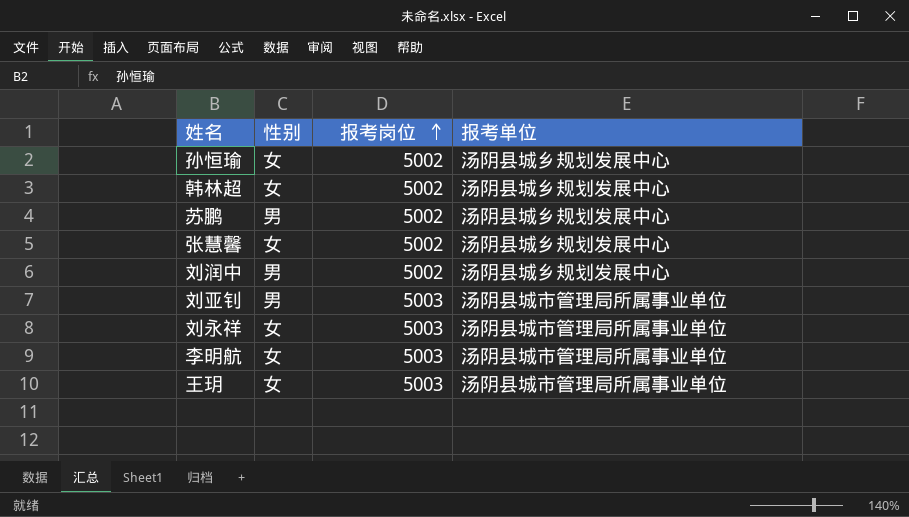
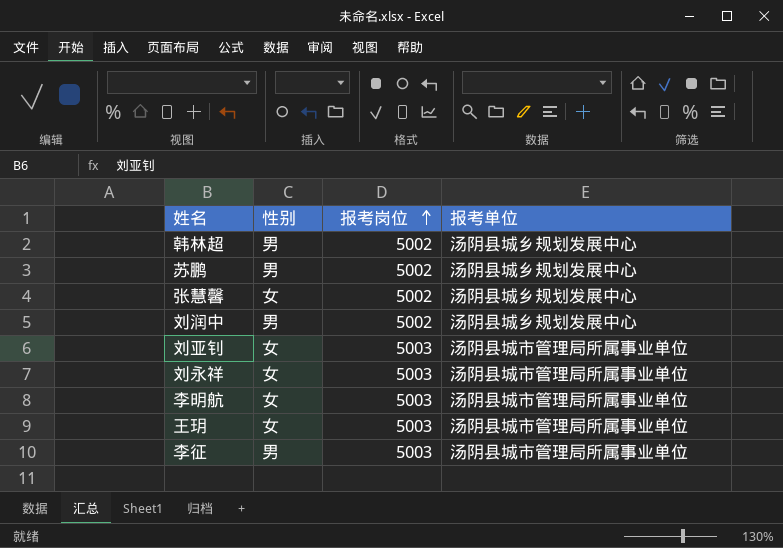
row 孙恒瑜: 女 | 5002 | 汤阴县城乡规划发展中心 -> none
韩林超 | 性别: 女 -> 男
刘亚钊 | 性别: 男 -> 女
row 李征: none -> 男 | 5003 | 汤阴县城市管理局所属事业单位

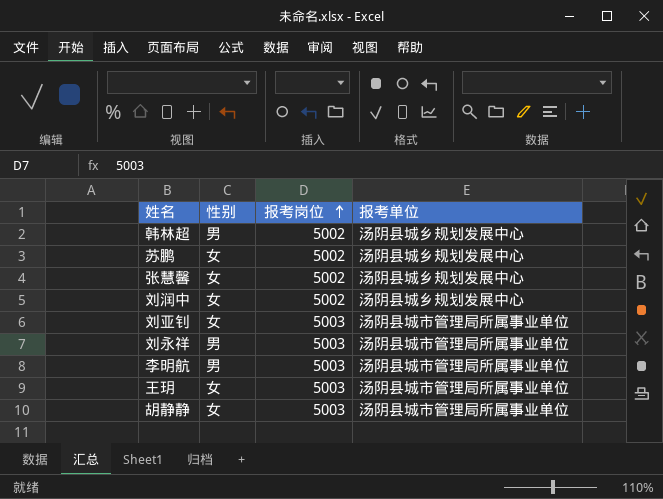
row 李征: 男 | 5003 | 汤阴县城市管理局所属事业单位 -> none
苏鹏 | 性别: 男 -> 女
刘润中 | 性别: 男 -> 女
刘永祥 | 性别: 女 -> 男
李明航 | 性别: 女 -> 男
row 胡静静: none -> 女 | 5003 | 汤阴县城市管理局所属事业单位

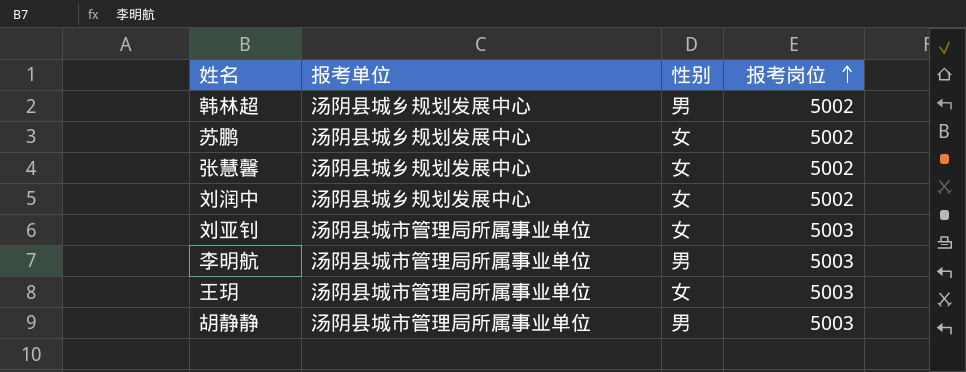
column 报考单位 | position: 4 -> 2
row 刘永祥: 男 | 5003 | 汤阴县城市管理局所属事业单位 -> none
胡静静 | 性别: 女 -> 男

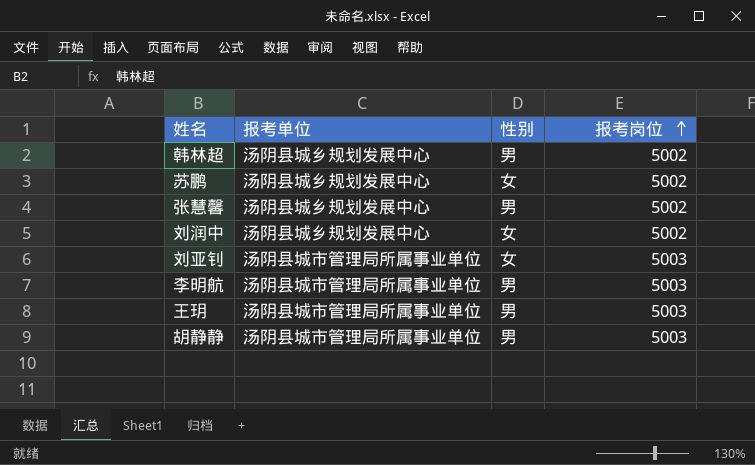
张慧馨 | 性别: 女 -> 男
王玥 | 性别: 女 -> 男

